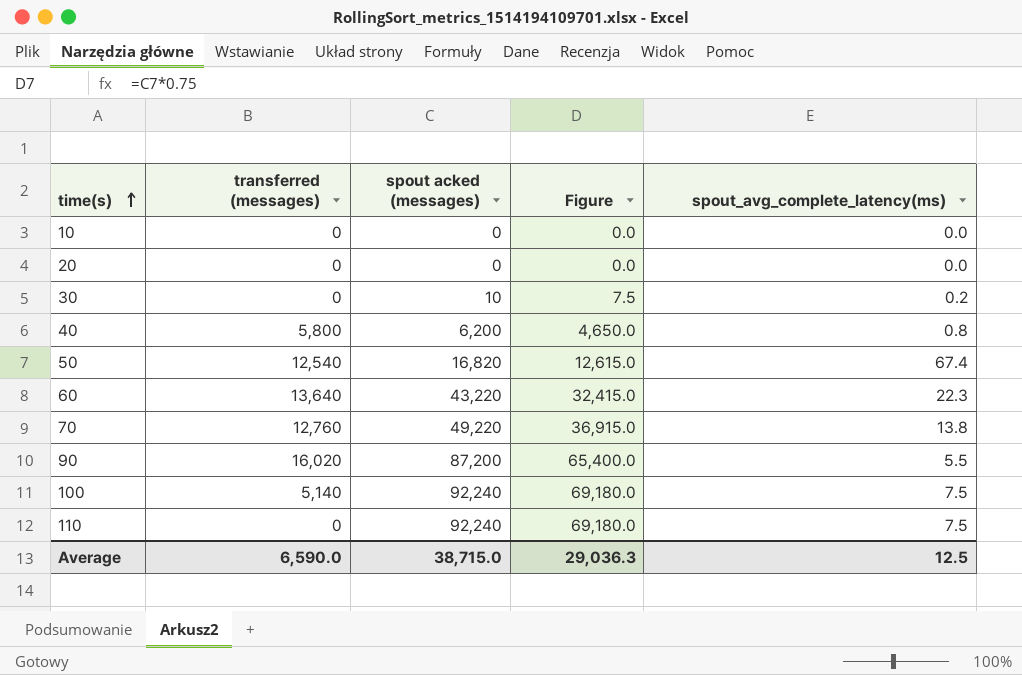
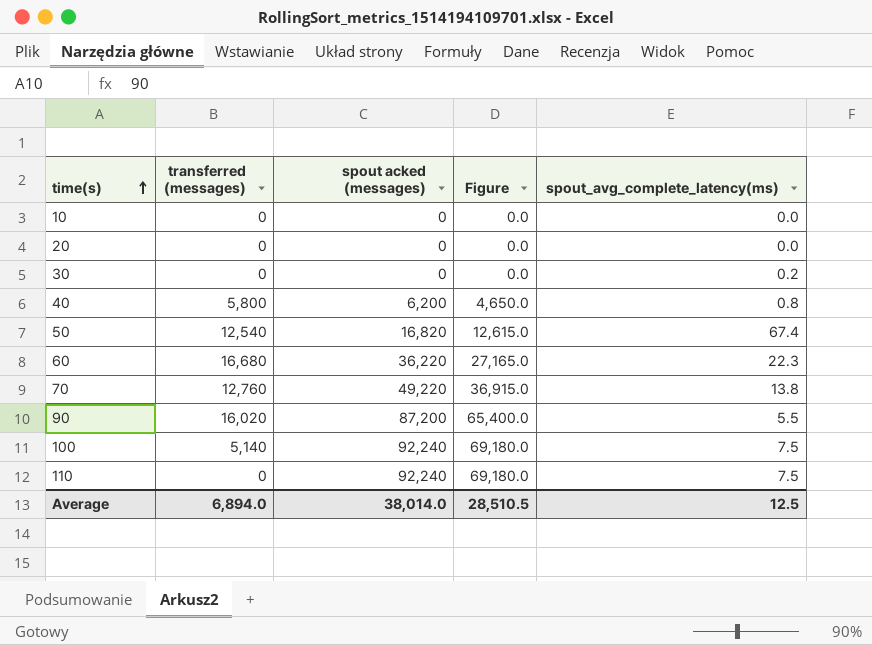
30 | spout acked (messages): 10 -> 0
30 | Figure: 7.5 -> 0.0
60 | transferred (messages): 13,640 -> 16,680
60 | spout acked (messages): 43,220 -> 36,220
60 | Figure: 32,415.0 -> 27,165.0
Average | transferred (messages): 6,590.0 -> 6,894.0
Average | spout acked (messages): 38,715.0 -> 38,014.0
Average | Figure: 29,036.3 -> 28,510.5

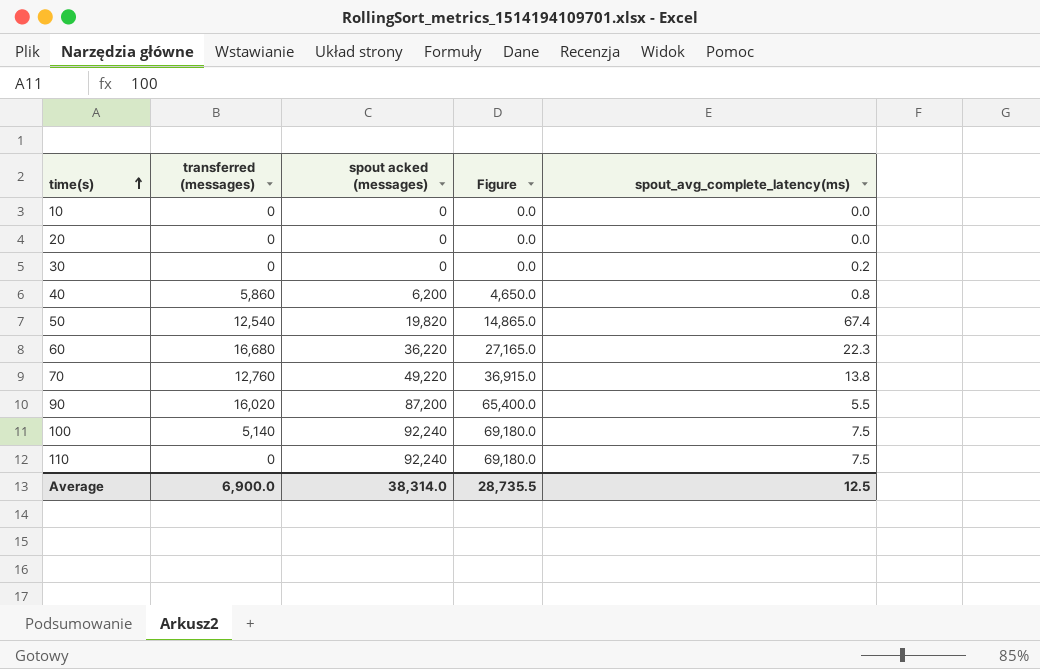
40 | transferred (messages): 5,800 -> 5,860
50 | spout acked (messages): 16,820 -> 19,820
50 | Figure: 12,615.0 -> 14,865.0
Average | transferred (messages): 6,894.0 -> 6,900.0
Average | spout acked (messages): 38,014.0 -> 38,314.0
Average | Figure: 28,510.5 -> 28,735.5

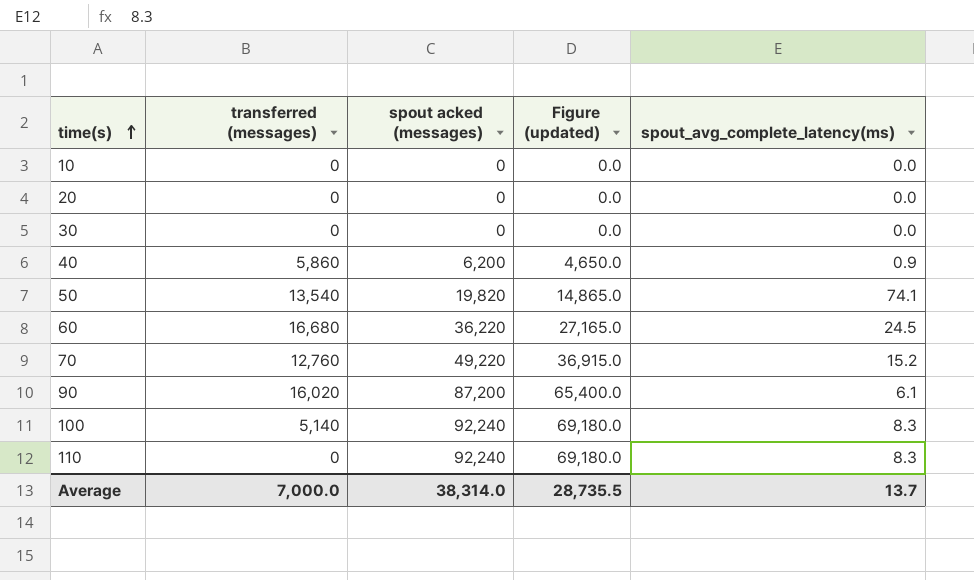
column name: Figure -> Figure (updated)
30 | spout_avg_complete_latency(ms): 0.2 -> 0.0
40 | spout_avg_complete_latency(ms): 0.8 -> 0.9
50 | transferred (messages): 12,540 -> 13,540
50 | spout_avg_complete_latency(ms): 67.4 -> 74.1
60 | spout_avg_complete_latency(ms): 22.3 -> 24.5
70 | spout_avg_complete_latency(ms): 13.8 -> 15.2
90 | spout_avg_complete_latency(ms): 5.5 -> 6.1
100 | spout_avg_complete_latency(ms): 7.5 -> 8.3
110 | spout_avg_complete_latency(ms): 7.5 -> 8.3
Average | transferred (messages): 6,900.0 -> 7,000.0
Average | spout_avg_complete_latency(ms): 12.5 -> 13.7

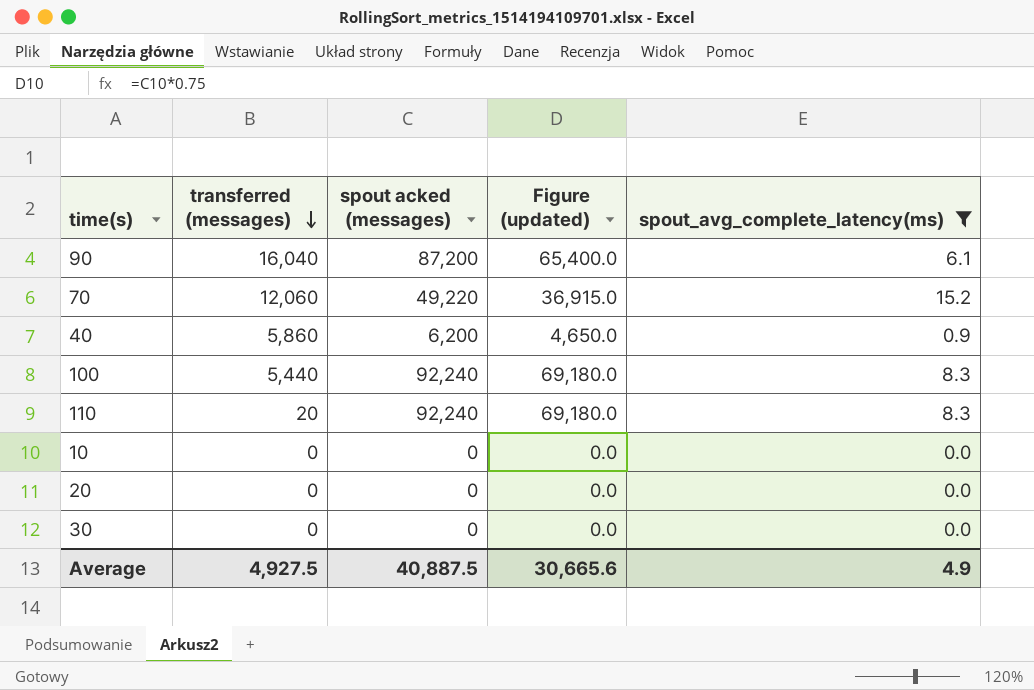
filter: none -> spout_avg_complete_latency(ms) <= 15.2
row order: time(s) ascending -> transferred (messages) descending
90 | transferred (messages): 16,020 -> 16,040
70 | transferred (messages): 12,760 -> 12,060
100 | transferred (messages): 5,140 -> 5,440
110 | transferred (messages): 0 -> 20
Average | transferred (messages): 7,000.0 -> 4,927.5
Average | spout acked (messages): 38,314.0 -> 40,887.5
Average | Figure (updated): 28,735.5 -> 30,665.6
Average | spout_avg_complete_latency(ms): 13.7 -> 4.9

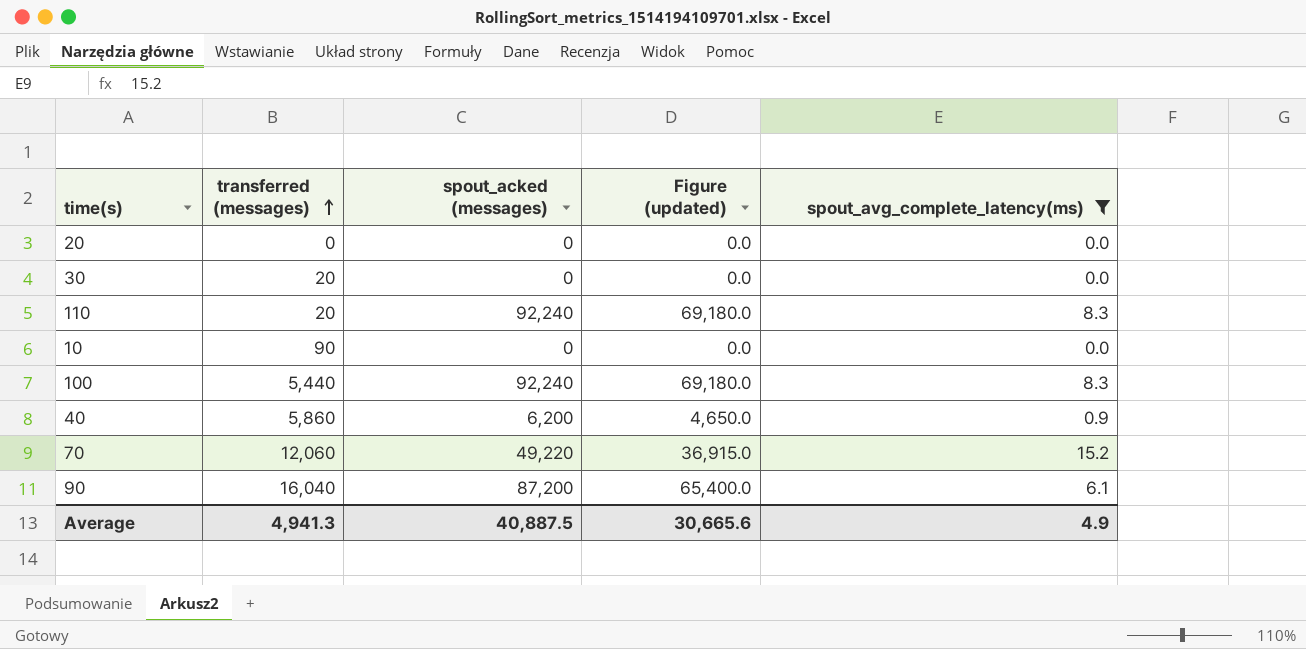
row order: transferred (messages) descending -> transferred (messages) ascending
column name: spout acked (messages) -> spout_acked (messages)
30 | transferred (messages): 0 -> 20
10 | transferred (messages): 0 -> 90
Average | transferred (messages): 4,927.5 -> 4,941.3

